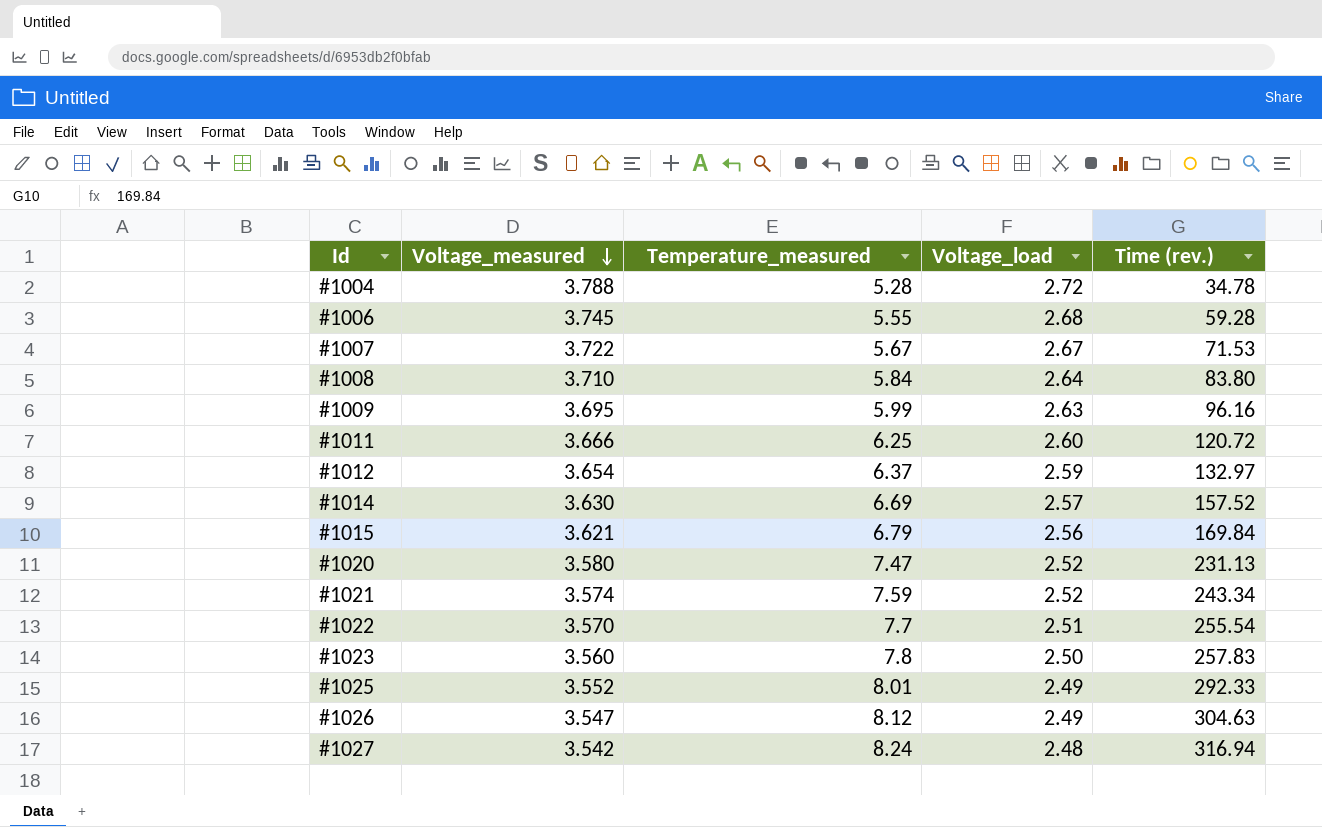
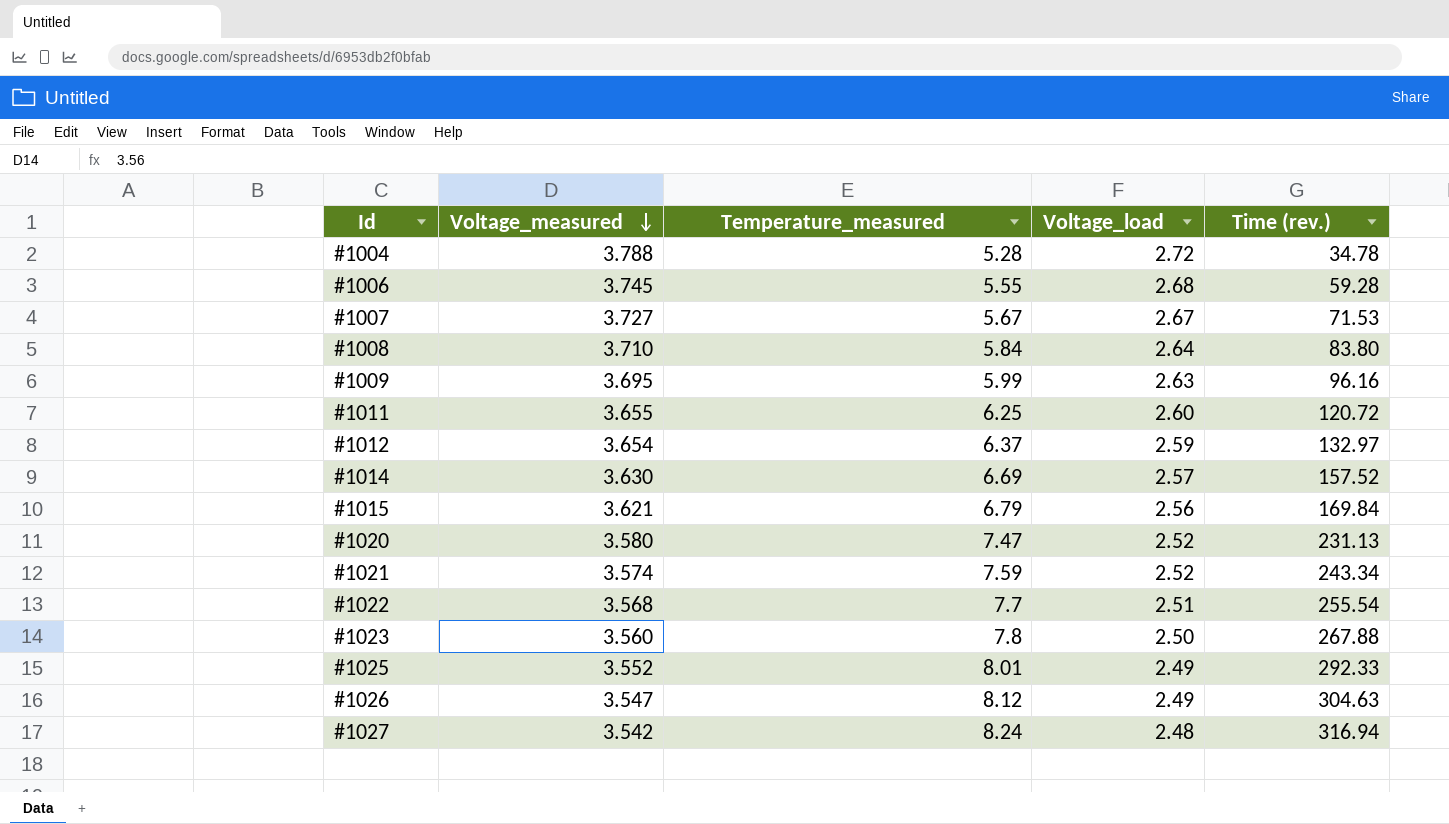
#1007 | Voltage_measured: 3.722 -> 3.727
#1011 | Voltage_measured: 3.666 -> 3.655
#1022 | Voltage_measured: 3.570 -> 3.568
#1023 | Time (rev.): 257.83 -> 267.88

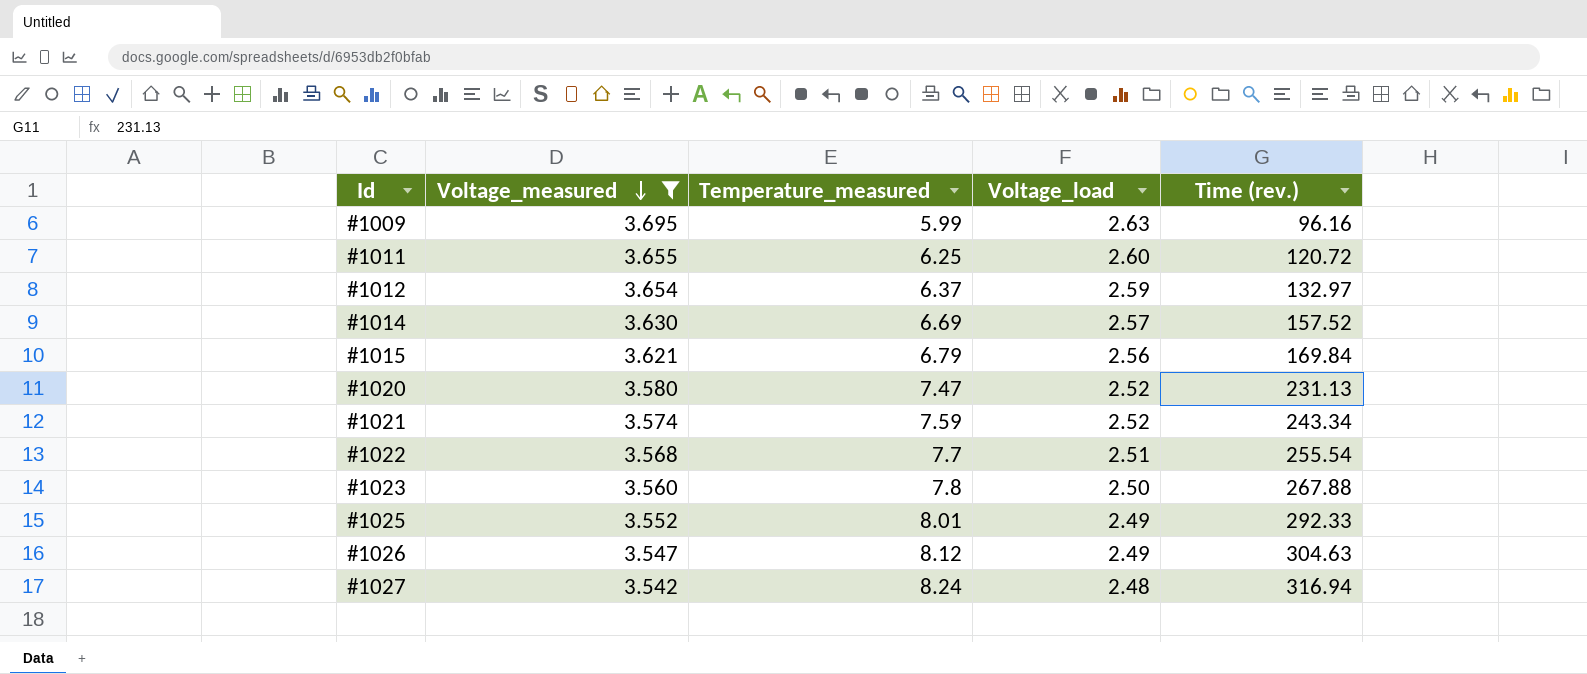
filter: none -> Voltage_measured <= 3.695

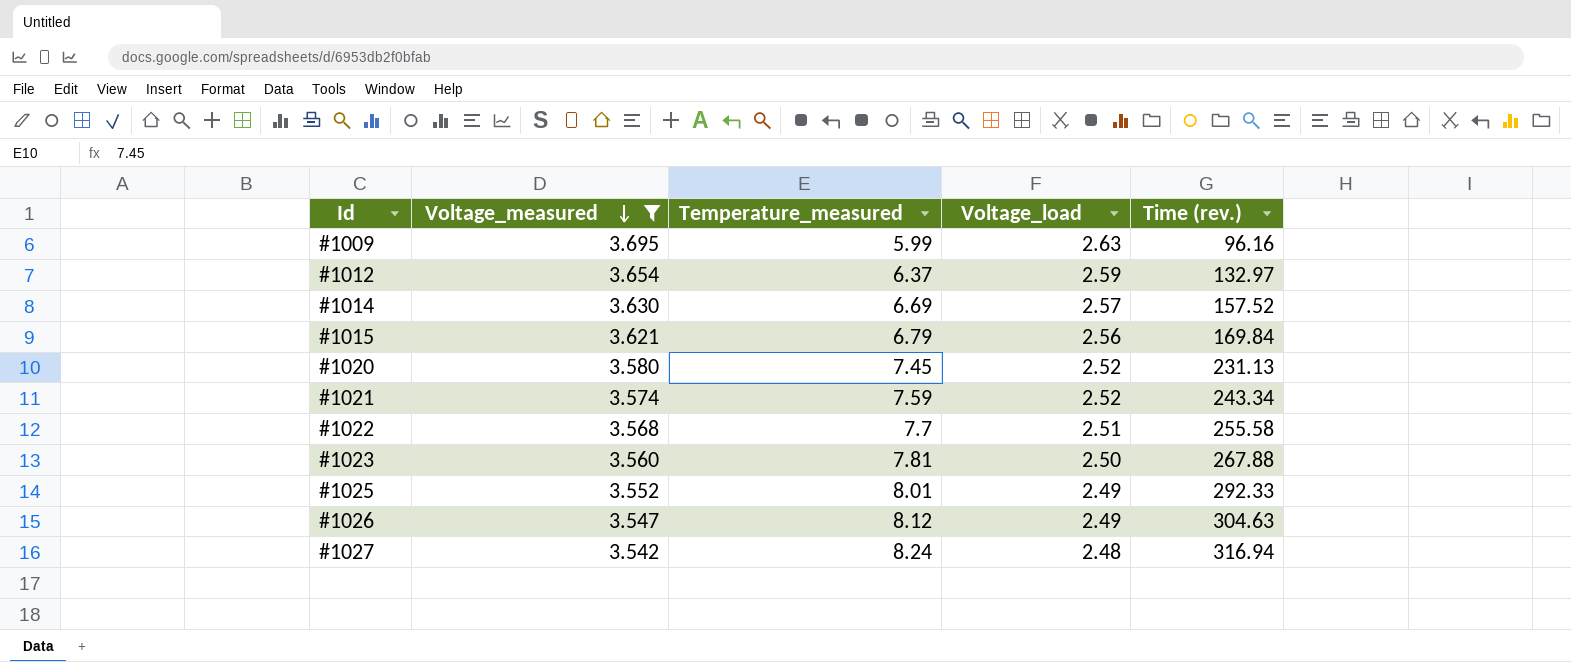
row #1011: 3.655 | 6.25 | 2.60 | 120.72 -> none
#1020 | Temperature_measured: 7.47 -> 7.45
#1022 | Time (rev.): 255.54 -> 255.58
#1023 | Temperature_measured: 7.8 -> 7.81

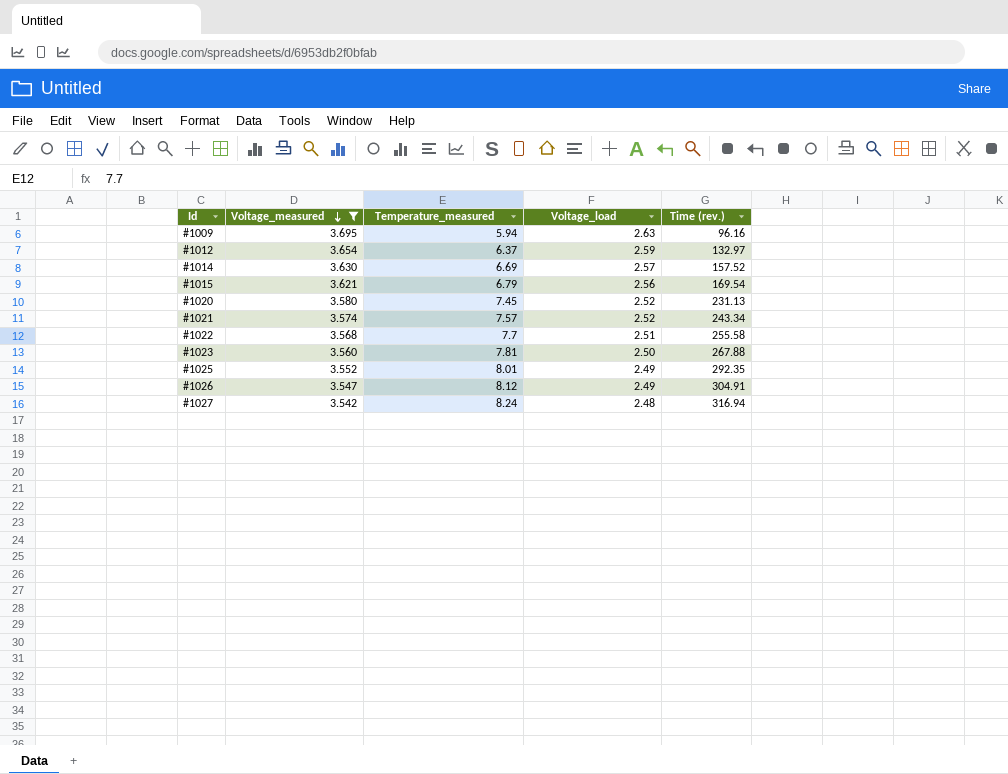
#1009 | Temperature_measured: 5.99 -> 5.94
#1015 | Time (rev.): 169.84 -> 169.54
#1021 | Temperature_measured: 7.59 -> 7.57
#1025 | Time (rev.): 292.33 -> 292.35
#1026 | Time (rev.): 304.63 -> 304.91

